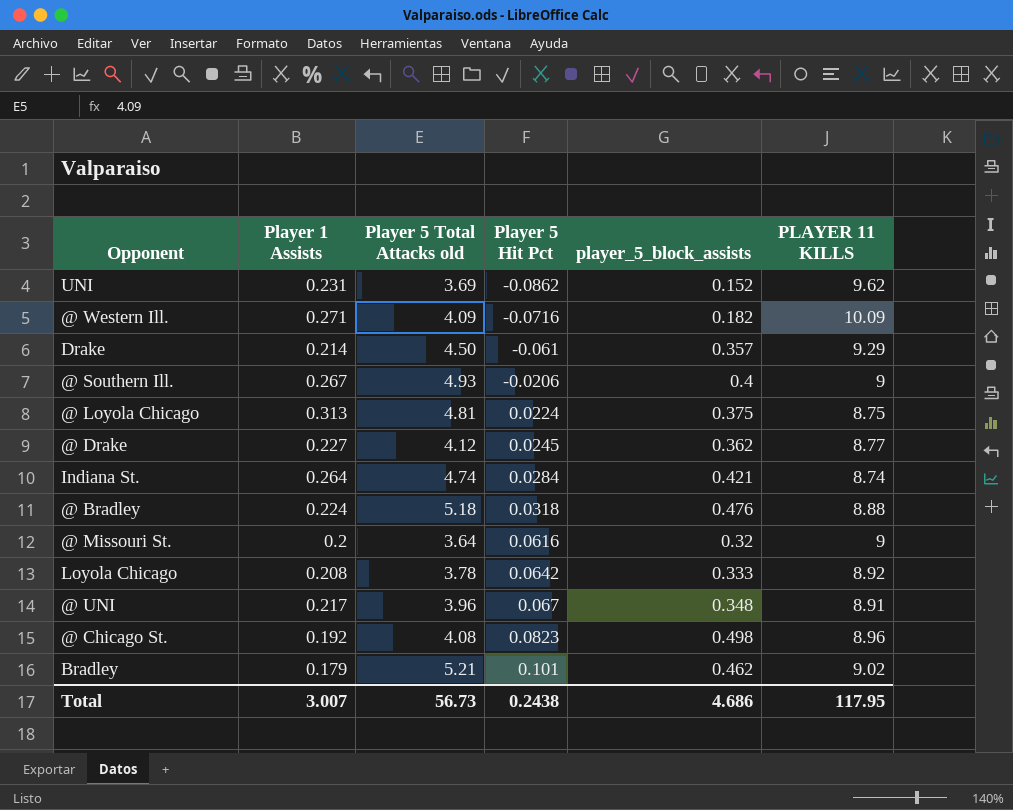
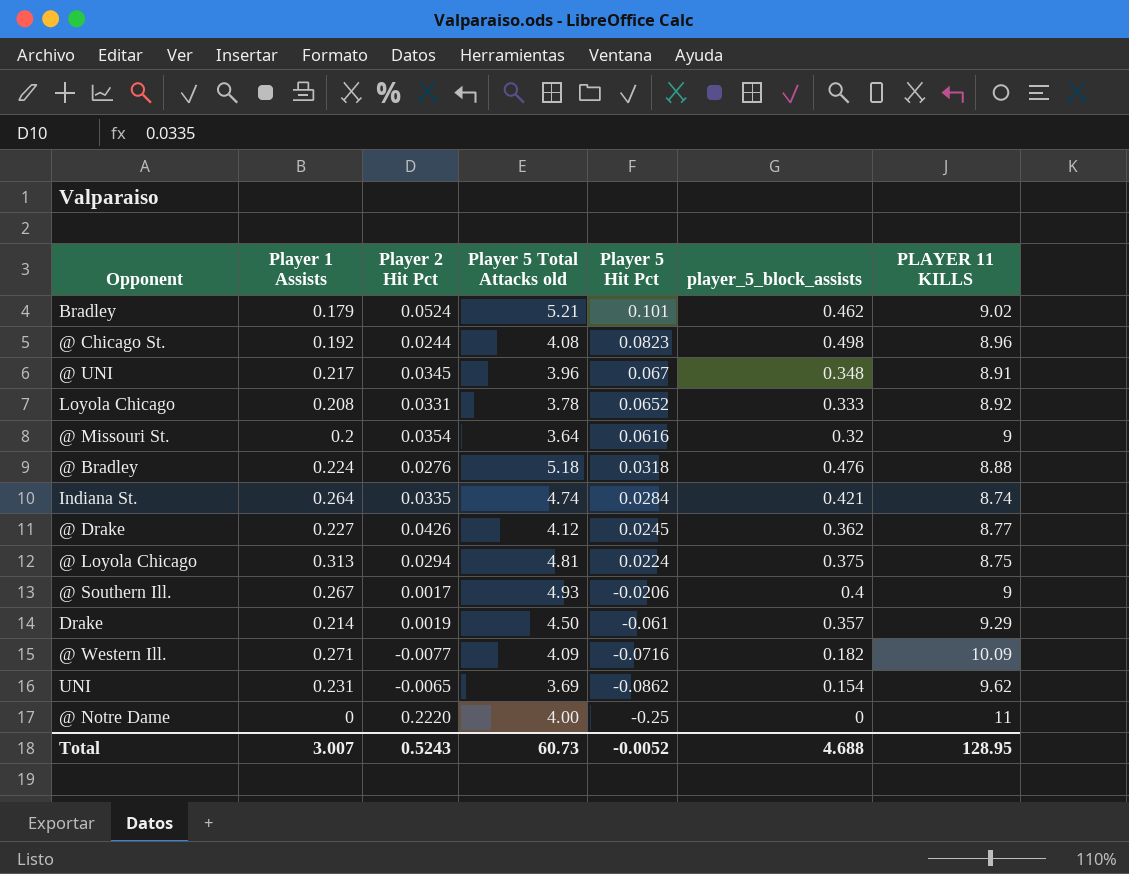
row order: Player 5 Hit Pct ascending -> Player 5 Hit Pct descending
column Player 2 Hit Pct | position: none -> 3
Loyola Chicago | Player 5 Hit Pct: 0.0642 -> 0.0652
UNI | player_5_block_assists: 0.152 -> 0.154
row @ Notre Dame: none -> 0 | 0.2220 | 4.00 | -0.25 | 0 | 11
Total | Player 5 Total Attacks old: 56.73 -> 60.73
Total | Player 5 Hit Pct: 0.2438 -> -0.0052
Total | player_5_block_assists: 4.686 -> 4.688
Total | PLAYER 11 KILLS: 117.95 -> 128.95

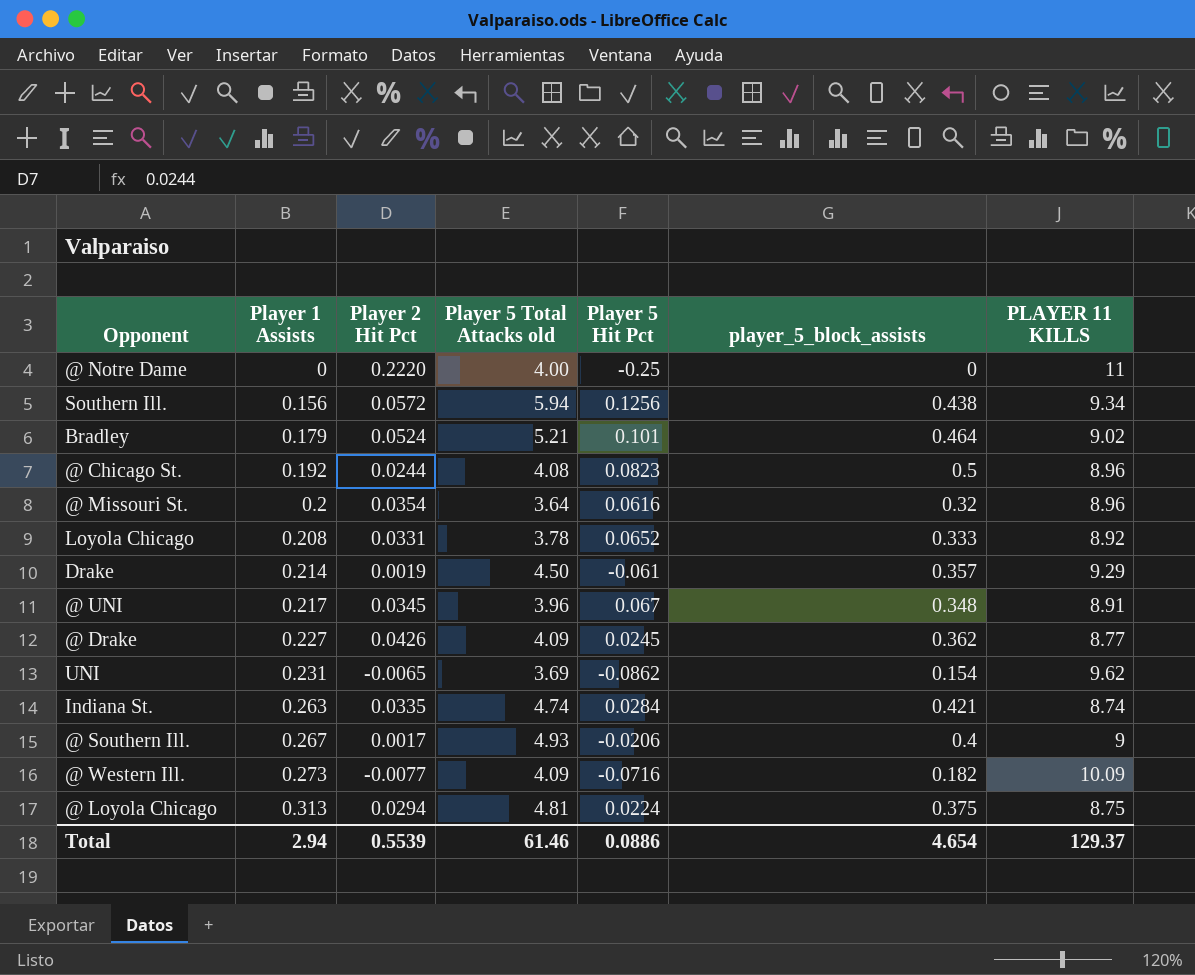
row order: Player 5 Hit Pct descending -> Player 1 Assists ascending
row @ Bradley: 0.224 | 0.0276 | 5.18 | 0.0318 | 0.476 | 8.88 -> none
row Southern Ill.: none -> 0.156 | 0.0572 | 5.94 | 0.1256 | 0.438 | 9.34
Bradley | player_5_block_assists: 0.462 -> 0.464
@ Chicago St. | player_5_block_assists: 0.498 -> 0.5
@ Missouri St. | PLAYER 11 KILLS: 9 -> 8.96
@ Drake | Player 5 Total Attacks old: 4.12 -> 4.09
Indiana St. | Player 1 Assists: 0.264 -> 0.263
@ Western Ill. | Player 1 Assists: 0.271 -> 0.273
Total | Player 1 Assists: 3.007 -> 2.94
Total | Player 2 Hit Pct: 0.5243 -> 0.5539
Total | Player 5 Total Attacks old: 60.73 -> 61.46
Total | Player 5 Hit Pct: -0.0052 -> 0.0886
Total | player_5_block_assists: 4.688 -> 4.654
Total | PLAYER 11 KILLS: 128.95 -> 129.37

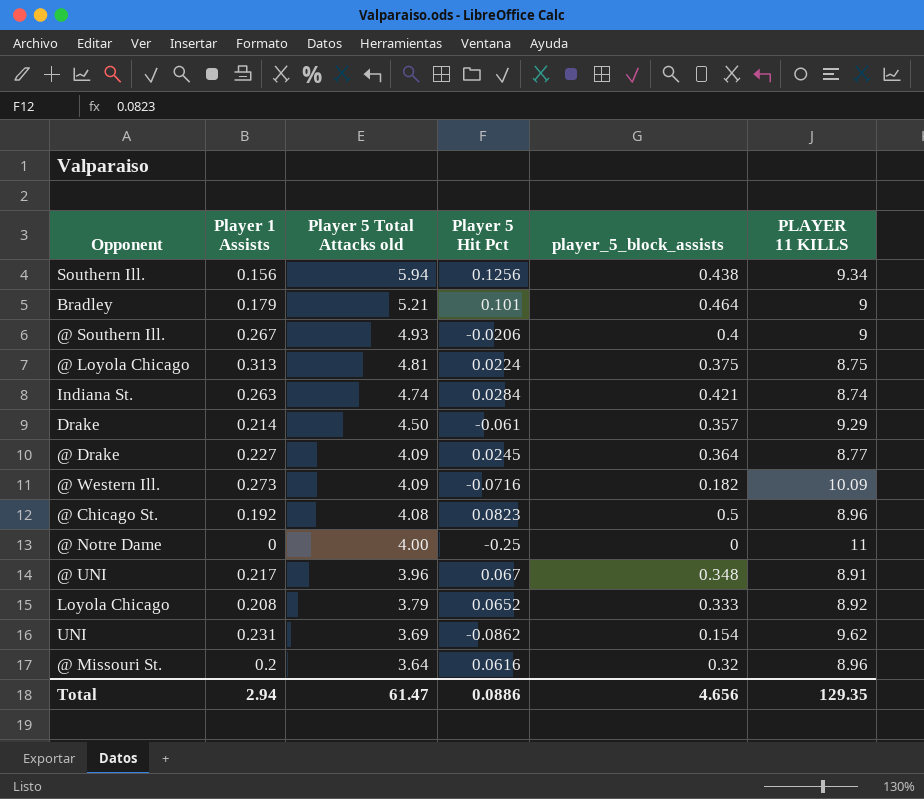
row order: Player 1 Assists ascending -> Player 5 Total Attacks old descending
column Player 2 Hit Pct | position: 3 -> none
Bradley | PLAYER 11 KILLS: 9.02 -> 9
@ Drake | player_5_block_assists: 0.362 -> 0.364
Loyola Chicago | Player 5 Total Attacks old: 3.78 -> 3.79
Total | Player 5 Total Attacks old: 61.46 -> 61.47
Total | player_5_block_assists: 4.654 -> 4.656
Total | PLAYER 11 KILLS: 129.37 -> 129.35

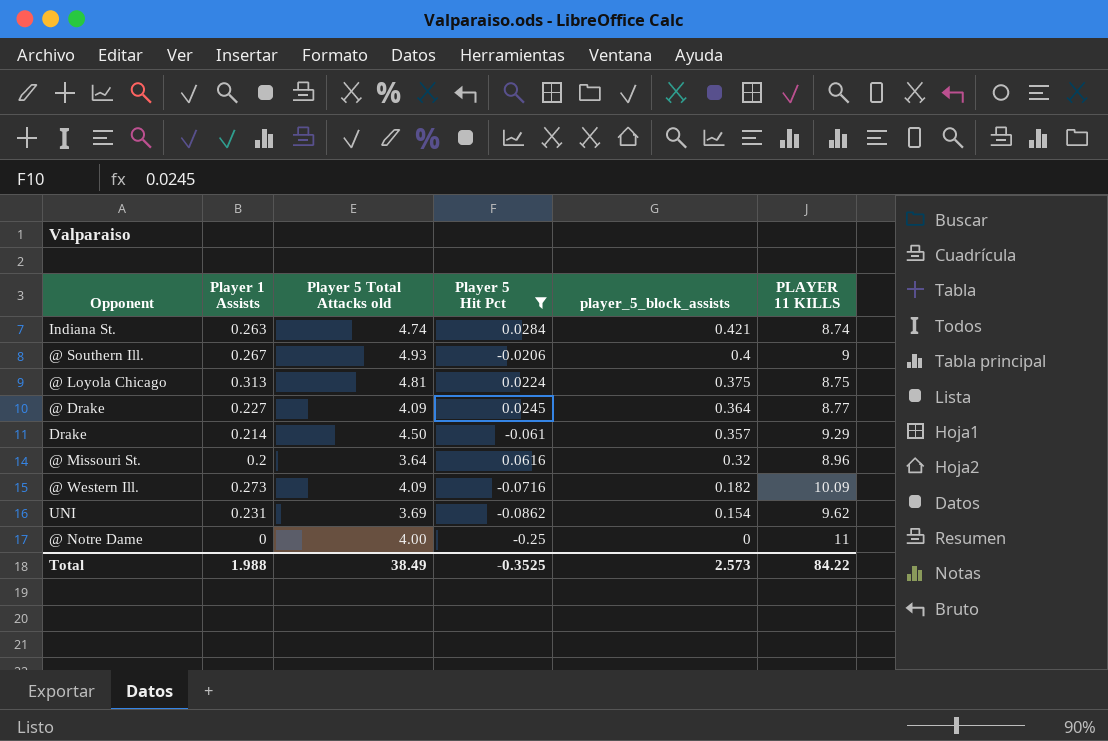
filter: none -> Player 5 Hit Pct <= 0.0616
row order: Player 5 Total Attacks old descending -> player_5_block_assists descending
Total | Player 1 Assists: 2.94 -> 1.988
Total | Player 5 Total Attacks old: 61.47 -> 38.49
Total | Player 5 Hit Pct: 0.0886 -> -0.3525
Total | player_5_block_assists: 4.656 -> 2.573
Total | PLAYER 11 KILLS: 129.35 -> 84.22

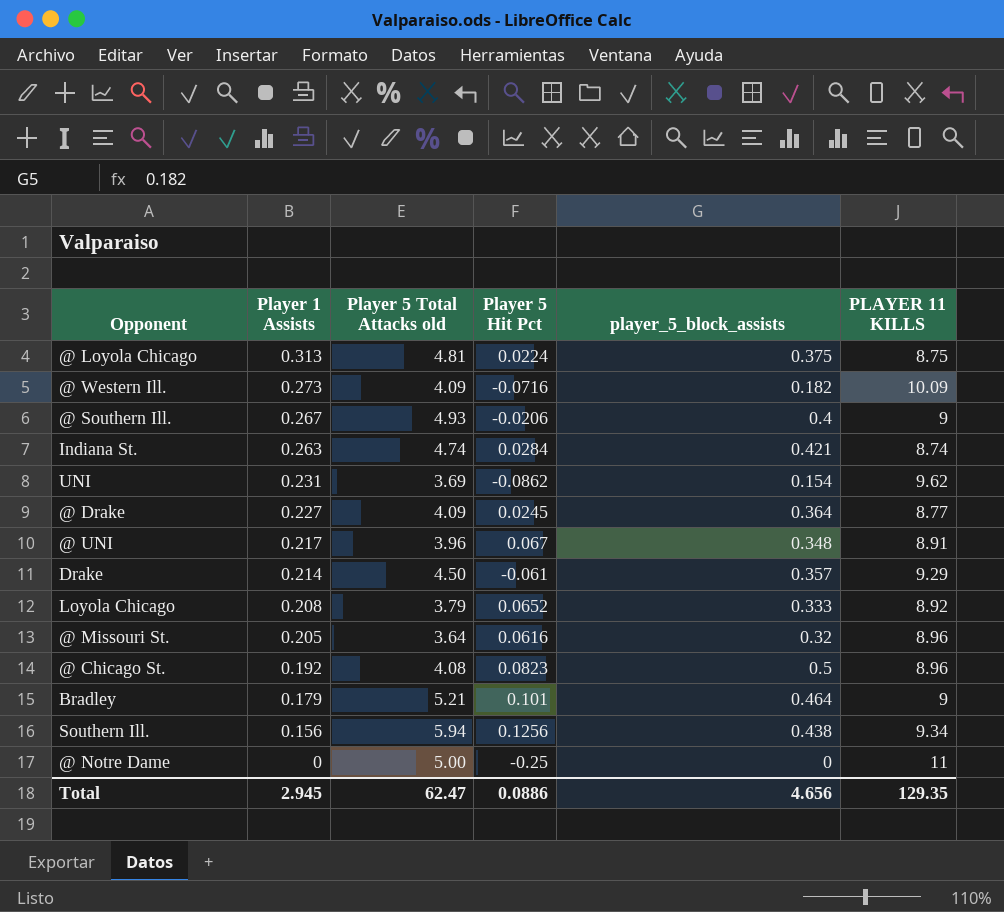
filter: Player 5 Hit Pct <= 0.0616 -> none
row order: player_5_block_assists descending -> Player 1 Assists descending
@ Missouri St. | Player 1 Assists: 0.2 -> 0.205
@ Notre Dame | Player 5 Total Attacks old: 4.00 -> 5.00
Total | Player 1 Assists: 1.988 -> 2.945
Total | Player 5 Total Attacks old: 38.49 -> 62.47
Total | Player 5 Hit Pct: -0.3525 -> 0.0886
Total | player_5_block_assists: 2.573 -> 4.656
Total | PLAYER 11 KILLS: 84.22 -> 129.35

